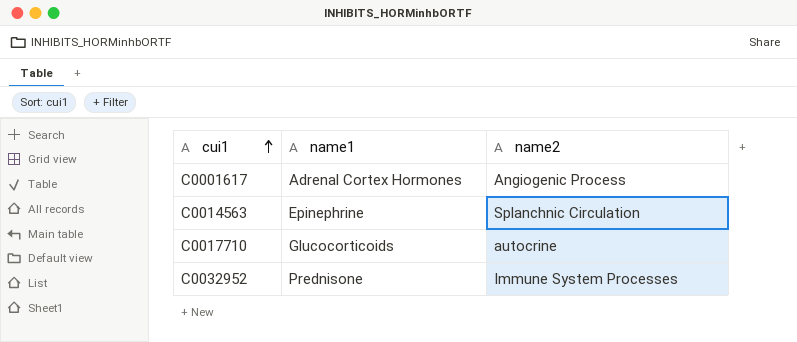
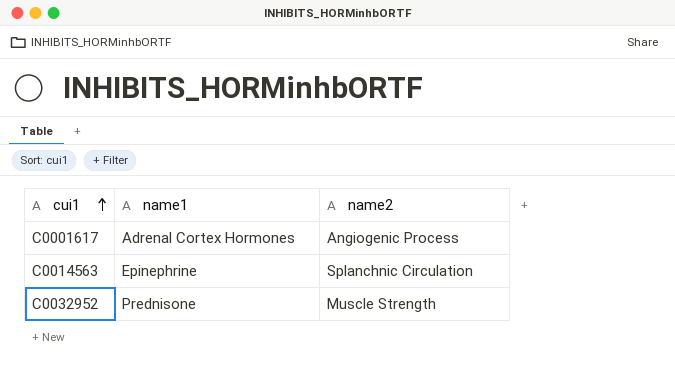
row C0017710: Glucocorticoids | autocrine -> none
C0032952 | name2: Immune System Processes -> Muscle Strength

